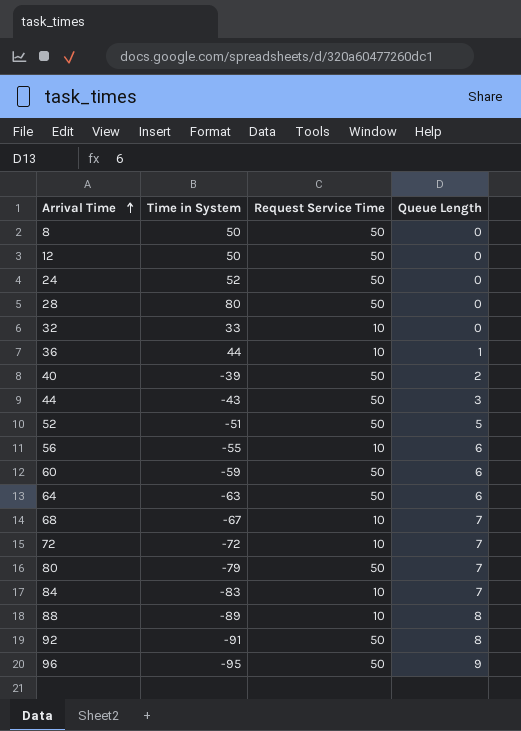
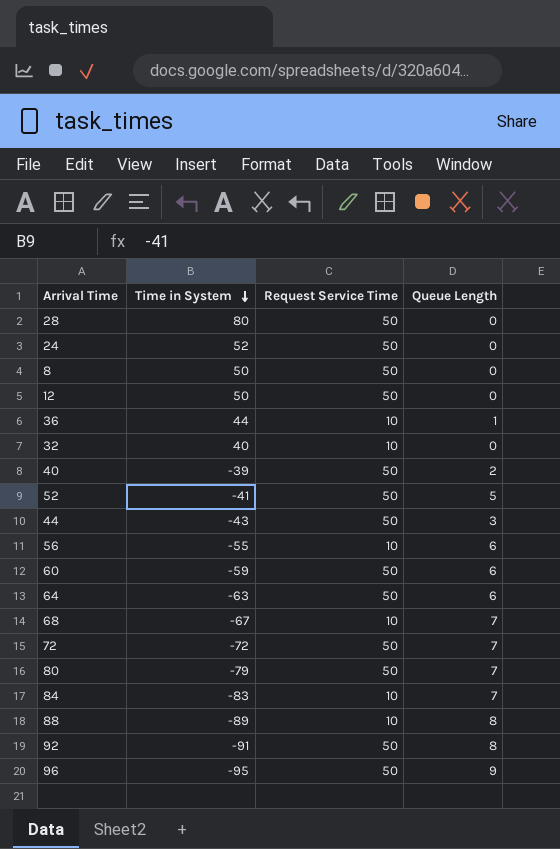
row order: Arrival Time ascending -> Time in System descending
32 | Time in System: 33 -> 40
52 | Time in System: -51 -> -41
72 | Request Service Time: 10 -> 50

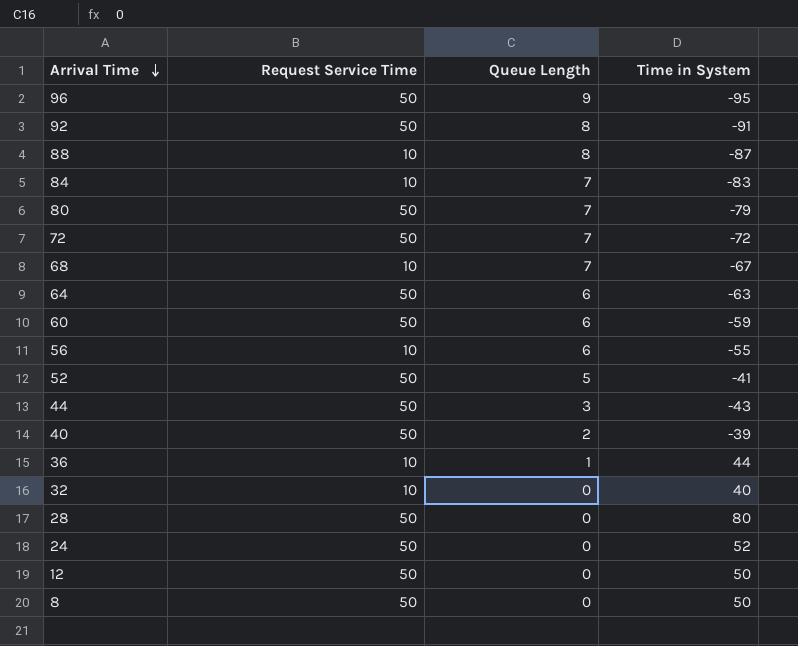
row order: Time in System descending -> Arrival Time descending
column Time in System | position: 2 -> 4
88 | Time in System: -89 -> -87

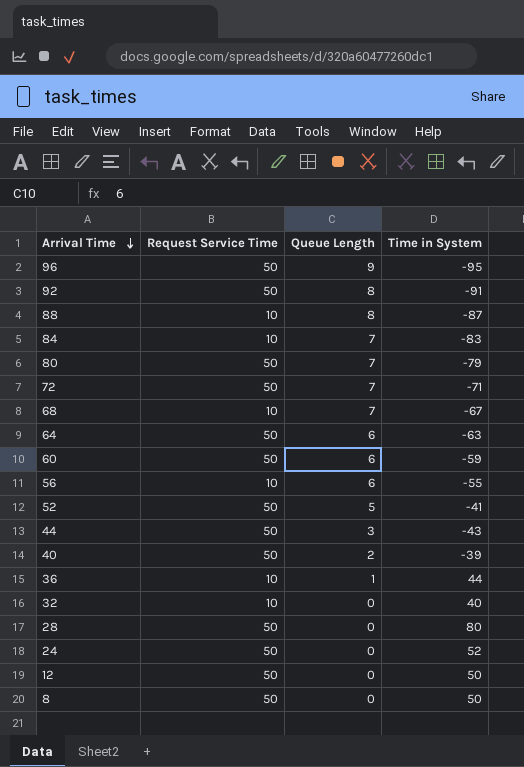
72 | Time in System: -72 -> -71

